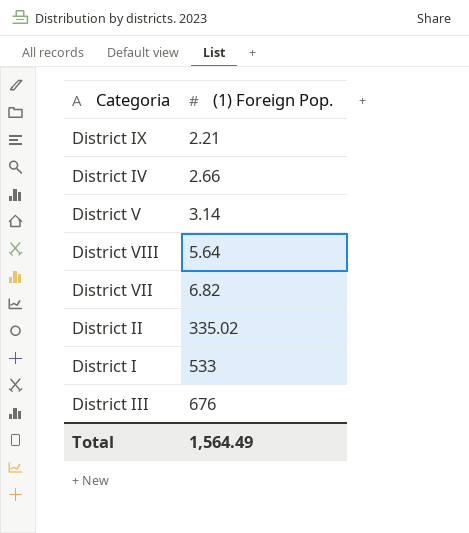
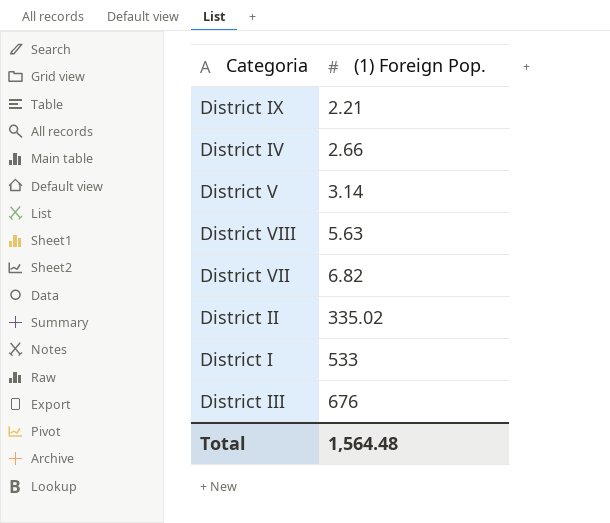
District VIII | (1) Foreign Pop.: 5.64 -> 5.63
Total | (1) Foreign Pop.: 1,564.49 -> 1,564.48

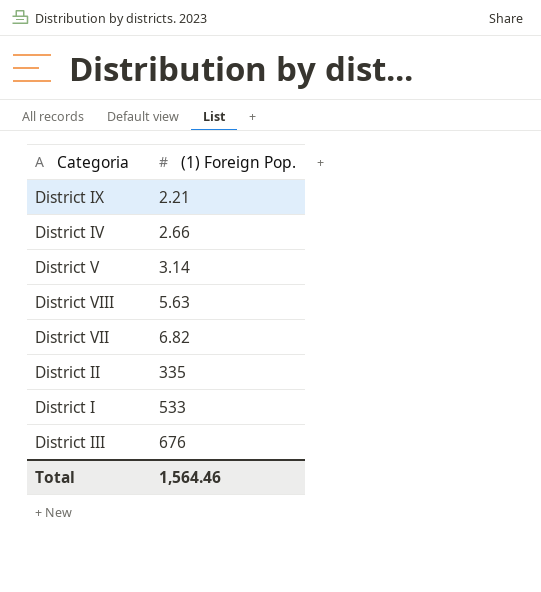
District II | (1) Foreign Pop.: 335.02 -> 335
Total | (1) Foreign Pop.: 1,564.48 -> 1,564.46

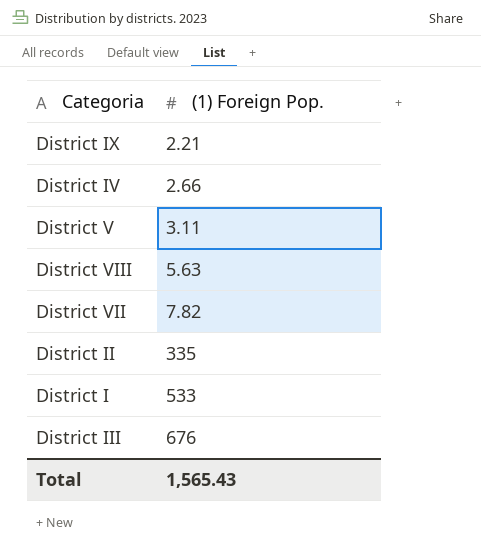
District V | (1) Foreign Pop.: 3.14 -> 3.11
District VII | (1) Foreign Pop.: 6.82 -> 7.82
Total | (1) Foreign Pop.: 1,564.46 -> 1,565.43

